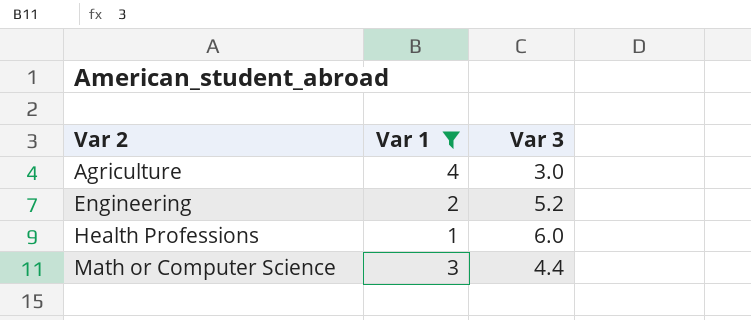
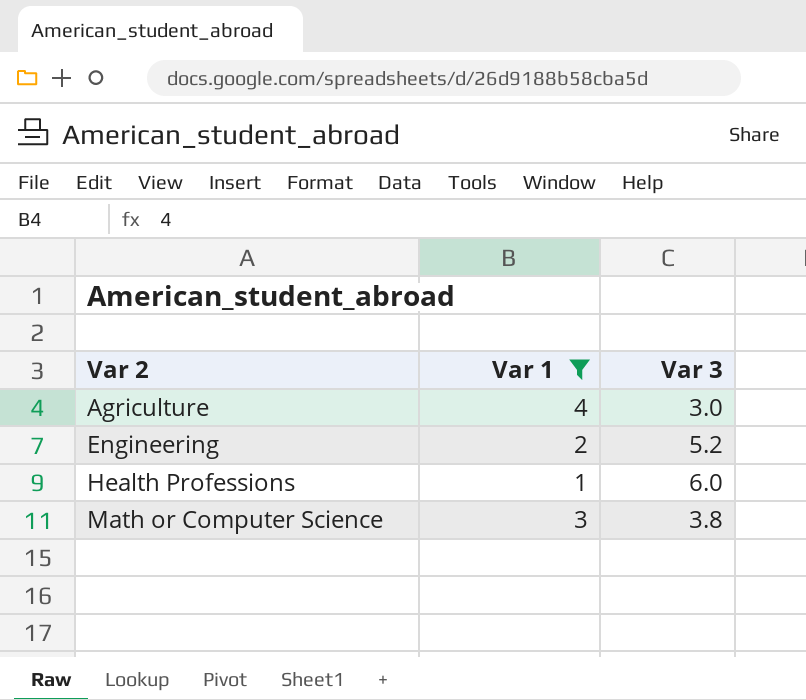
Math or Computer Science | Var 3: 4.4 -> 3.8

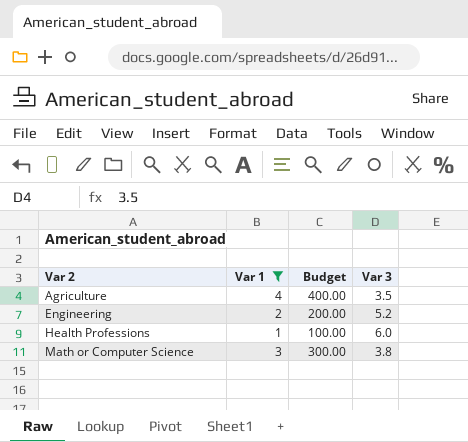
column Budget | formula: none -> [Var 1] * 100
Agriculture | Var 3: 3.0 -> 3.5

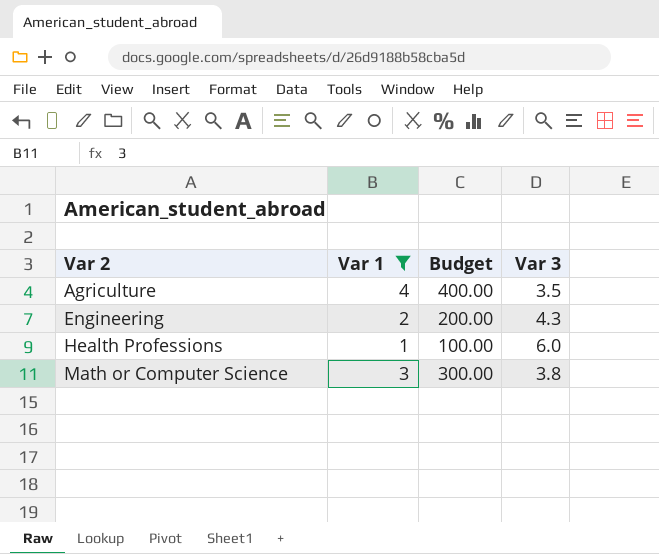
Engineering | Var 3: 5.2 -> 4.3

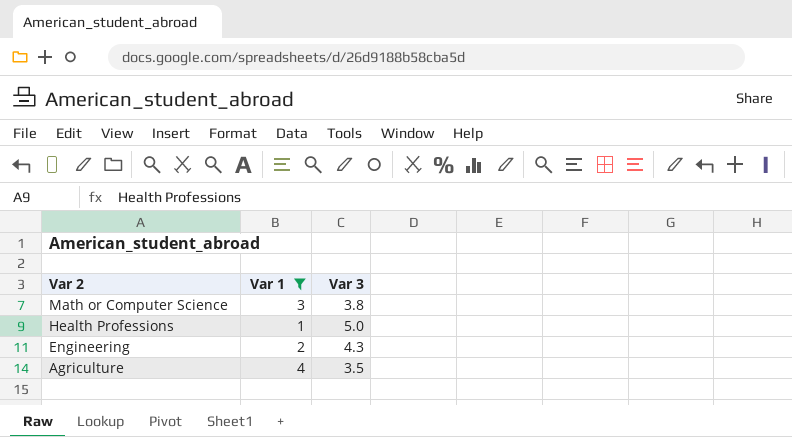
row order: Var 2 ascending -> Var 2 descending
column Budget | formula: [Var 1] * 100 -> none
Health Professions | Var 3: 6.0 -> 5.0

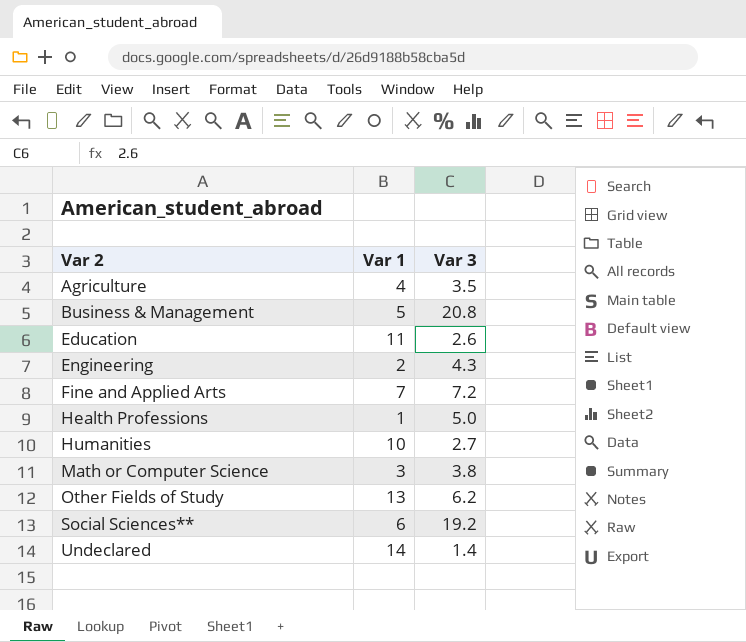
filter: Var 1 <= 4 -> none
row order: Var 2 descending -> Var 2 ascending

